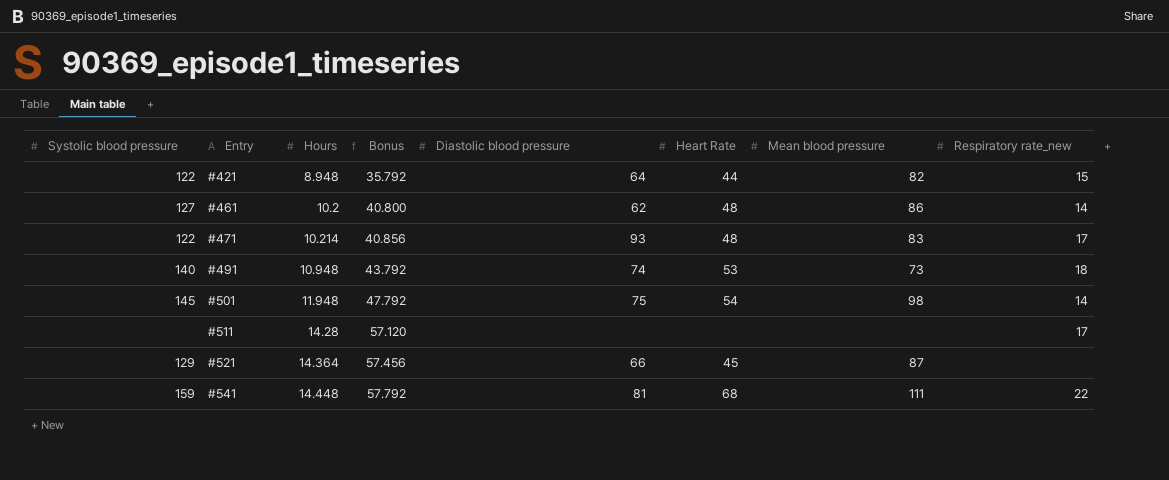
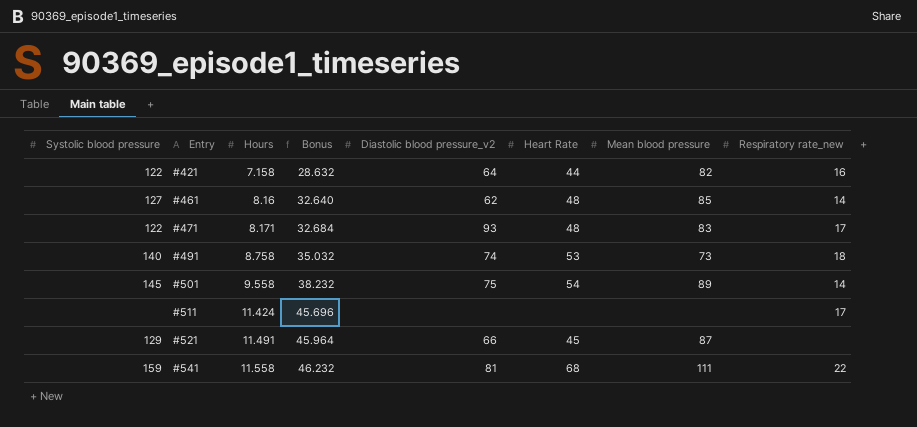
column name: Diastolic blood pressure -> Diastolic blood pressure_v2
#421 | Hours: 8.948 -> 7.158
#421 | Bonus: 35.792 -> 28.632
#421 | Respiratory rate_new: 15 -> 16
#461 | Hours: 10.2 -> 8.16
#461 | Bonus: 40.800 -> 32.640
#461 | Mean blood pressure: 86 -> 85
#471 | Hours: 10.214 -> 8.171
#471 | Bonus: 40.856 -> 32.684
#491 | Hours: 10.948 -> 8.758
#491 | Bonus: 43.792 -> 35.032
#501 | Hours: 11.948 -> 9.558
#501 | Bonus: 47.792 -> 38.232
#501 | Mean blood pressure: 98 -> 89
#511 | Hours: 14.28 -> 11.424
#511 | Bonus: 57.120 -> 45.696
#521 | Hours: 14.364 -> 11.491
#521 | Bonus: 57.456 -> 45.964
#541 | Hours: 14.448 -> 11.558
#541 | Bonus: 57.792 -> 46.232

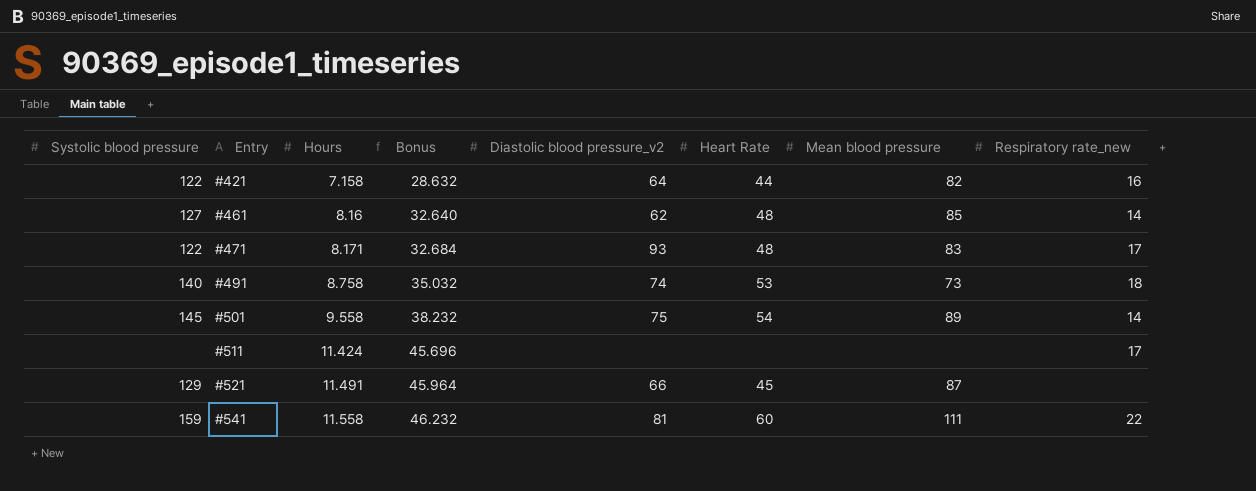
#541 | Heart Rate: 68 -> 60

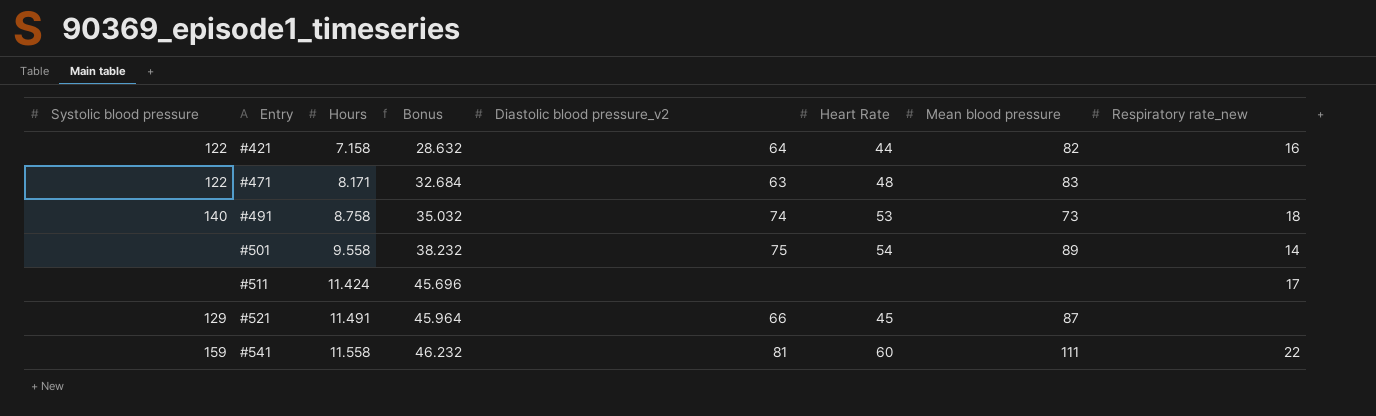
row #461: 127 | 8.16 | 32.640 | 62 | 48 | 85 | 14 -> none
#471 | Diastolic blood pressure_v2: 93 -> 63
#471 | Respiratory rate_new: 17 -> none
#501 | Systolic blood pressure: 145 -> none

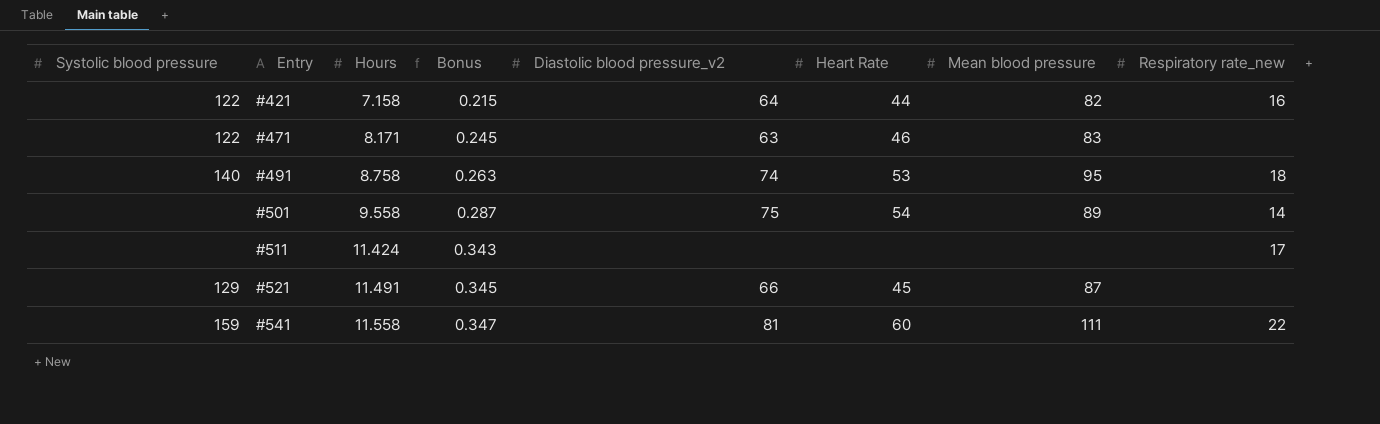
column Bonus | formula: [Hours] * 4 -> [Hours] * 0.03
#471 | Heart Rate: 48 -> 46
#491 | Mean blood pressure: 73 -> 95

